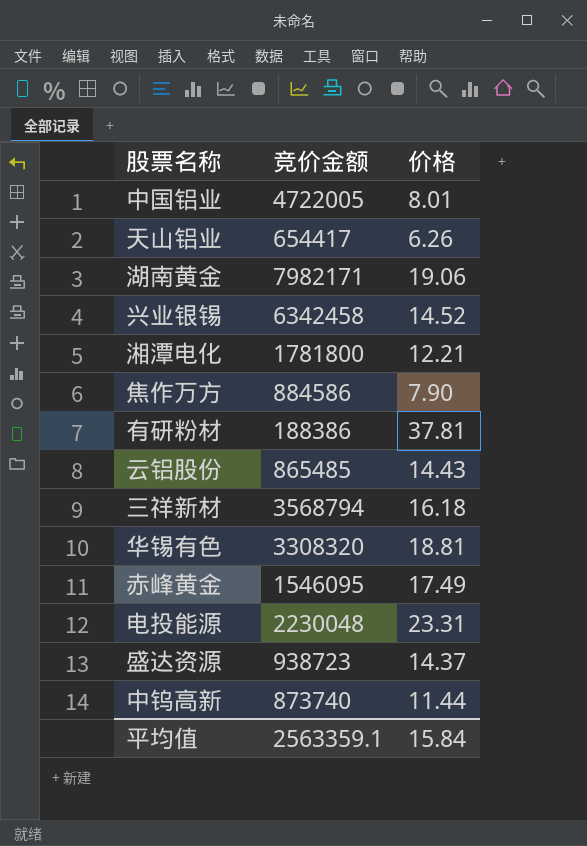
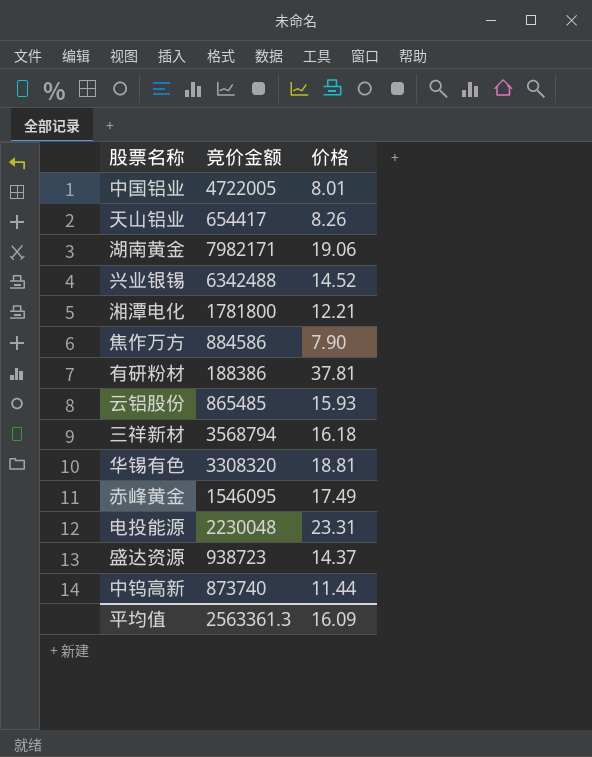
天山铝业 | 价格: 6.26 -> 8.26
兴业银锡 | 竞价金额: 6342458 -> 6342488
云铝股份 | 价格: 14.43 -> 15.93
平均值 | 竞价金额: 2563359.1 -> 2563361.3
平均值 | 价格: 15.84 -> 16.09

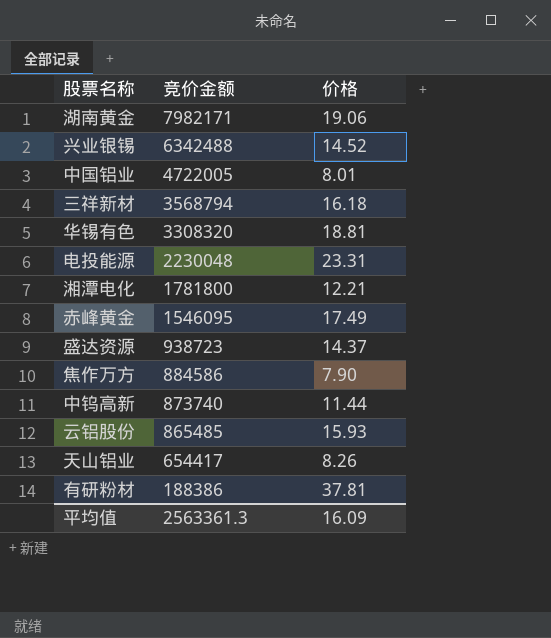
row order: none -> 竞价金额 descending

